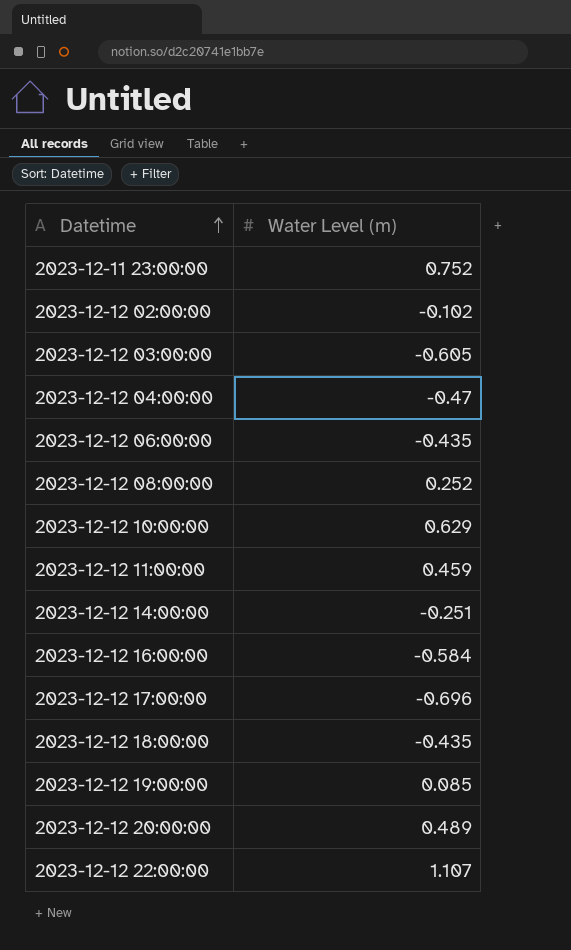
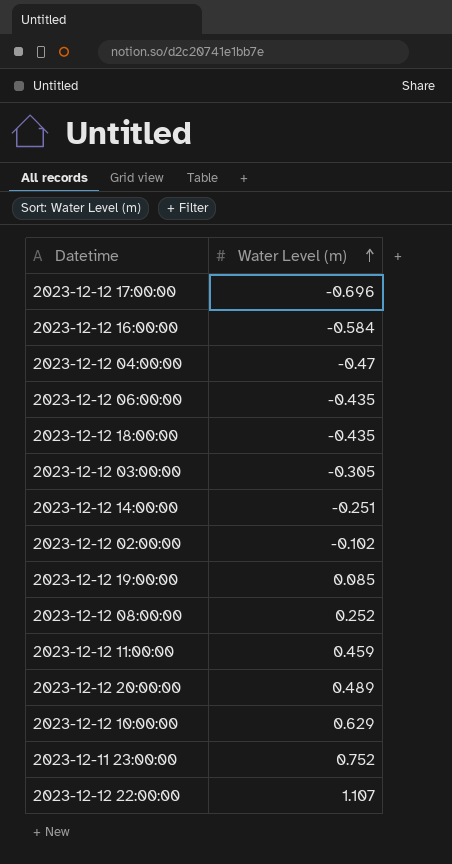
row order: Datetime ascending -> Water Level (m) ascending
2023-12-12 03:00:00 | Water Level (m): -0.605 -> -0.305

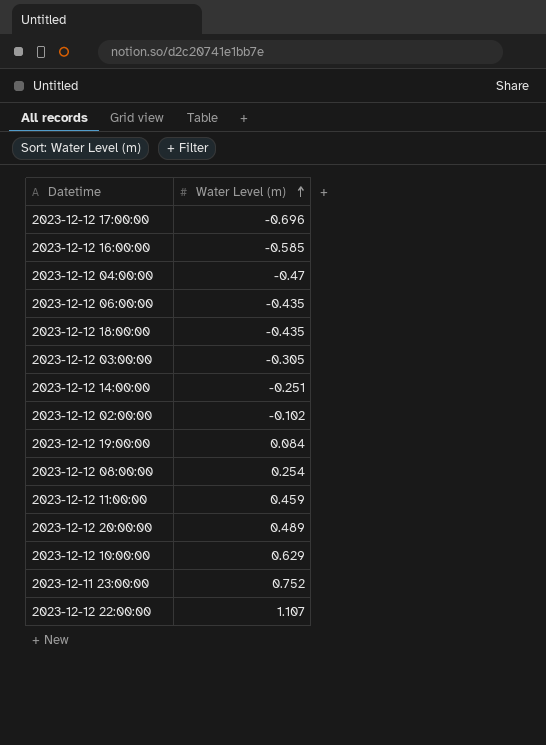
2023-12-12 16:00:00 | Water Level (m): -0.584 -> -0.585
2023-12-12 19:00:00 | Water Level (m): 0.085 -> 0.084
2023-12-12 08:00:00 | Water Level (m): 0.252 -> 0.254

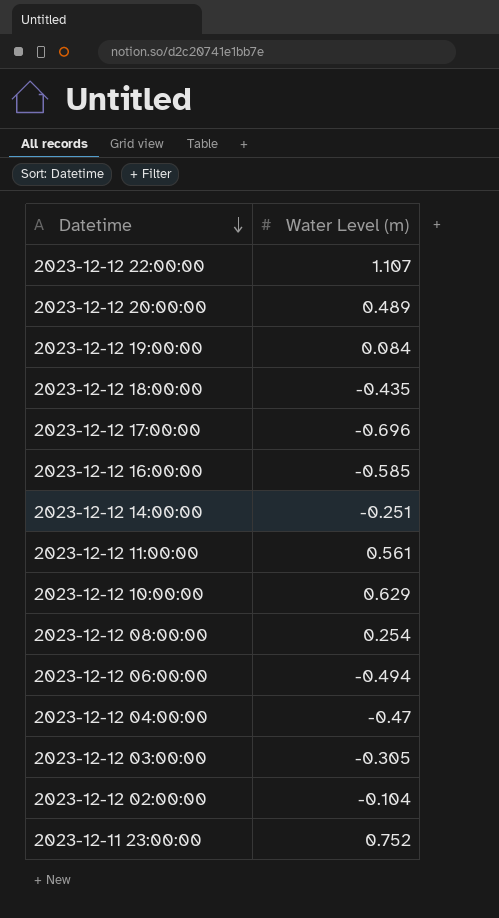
row order: Water Level (m) ascending -> Datetime descending
2023-12-12 11:00:00 | Water Level (m): 0.459 -> 0.561
2023-12-12 06:00:00 | Water Level (m): -0.435 -> -0.494
2023-12-12 02:00:00 | Water Level (m): -0.102 -> -0.104

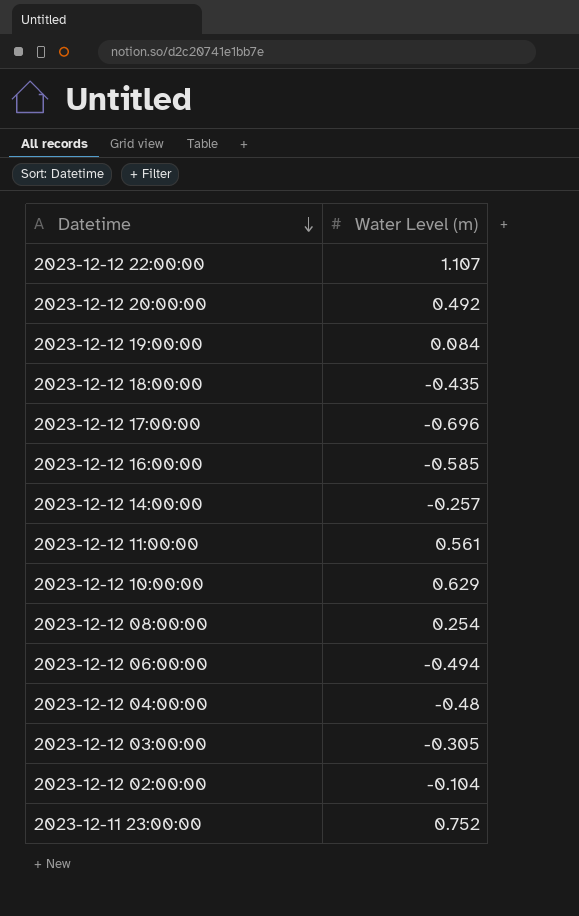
2023-12-12 20:00:00 | Water Level (m): 0.489 -> 0.492
2023-12-12 14:00:00 | Water Level (m): -0.251 -> -0.257
2023-12-12 04:00:00 | Water Level (m): -0.47 -> -0.48

